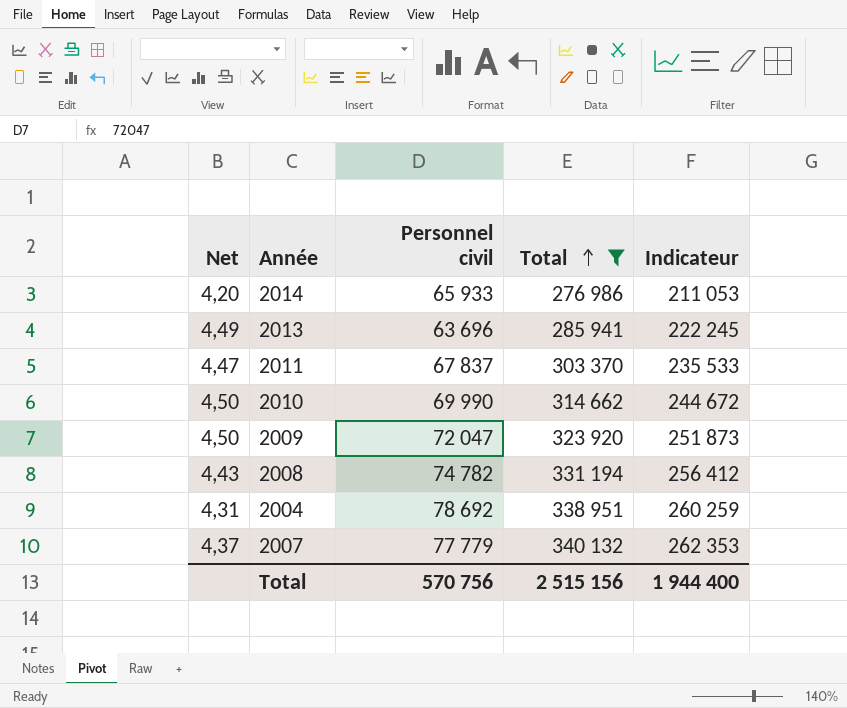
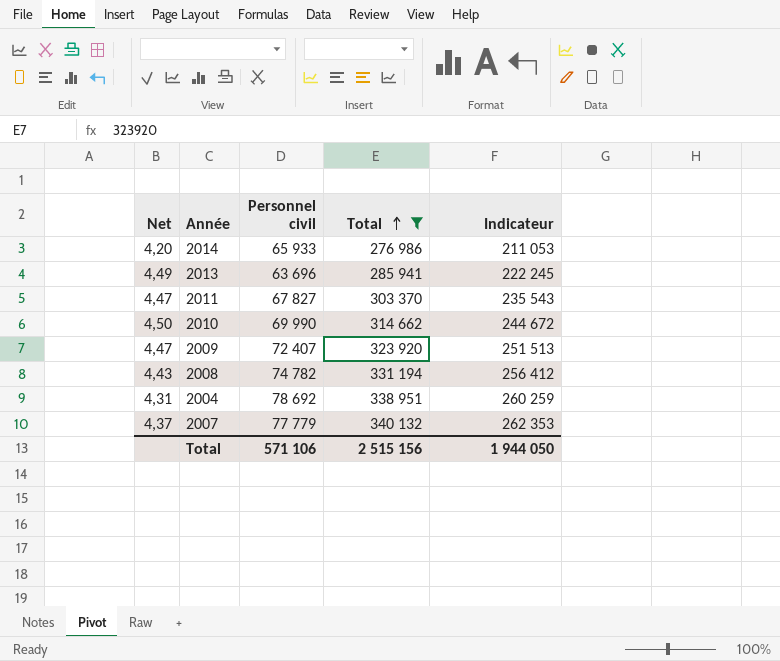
2011 | Personnel civil: 67 837 -> 67 827
2011 | Indicateur: 235 533 -> 235 543
2009 | Net: 4,50 -> 4,47
2009 | Personnel civil: 72 047 -> 72 407
2009 | Indicateur: 251 873 -> 251 513
Total | Personnel civil: 570 756 -> 571 106
Total | Indicateur: 1 944 400 -> 1 944 050

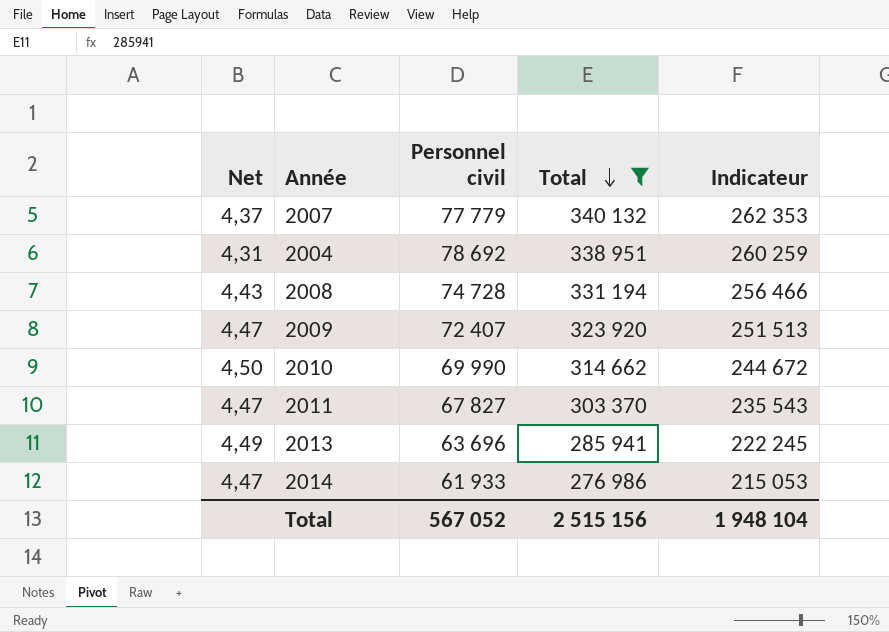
row order: Total ascending -> Total descending
2008 | Personnel civil: 74 782 -> 74 728
2008 | Indicateur: 256 412 -> 256 466
2014 | Net: 4,20 -> 4,47
2014 | Personnel civil: 65 933 -> 61 933
2014 | Indicateur: 211 053 -> 215 053
Total | Personnel civil: 571 106 -> 567 052
Total | Indicateur: 1 944 050 -> 1 948 104

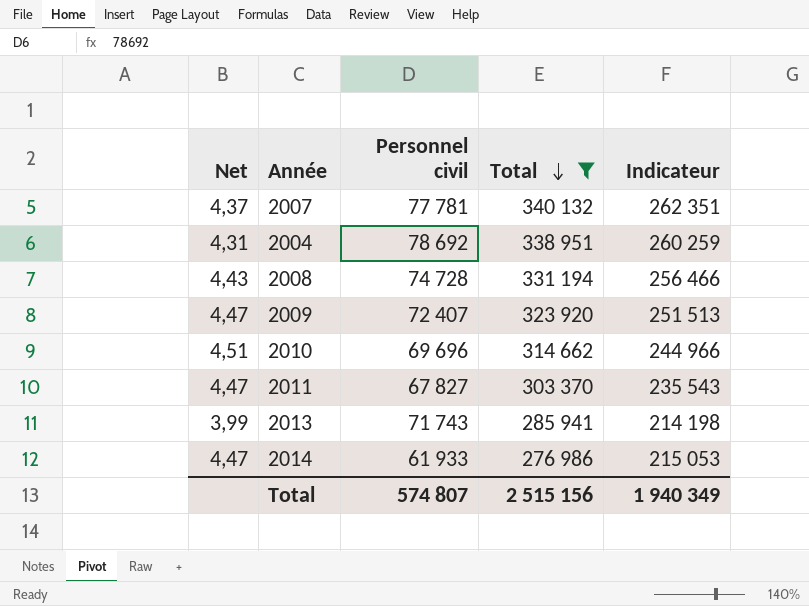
2007 | Personnel civil: 77 779 -> 77 781
2007 | Indicateur: 262 353 -> 262 351
2010 | Net: 4,50 -> 4,51
2010 | Personnel civil: 69 990 -> 69 696
2010 | Indicateur: 244 672 -> 244 966
2013 | Net: 4,49 -> 3,99
2013 | Personnel civil: 63 696 -> 71 743
2013 | Indicateur: 222 245 -> 214 198
Total | Personnel civil: 567 052 -> 574 807
Total | Indicateur: 1 948 104 -> 1 940 349

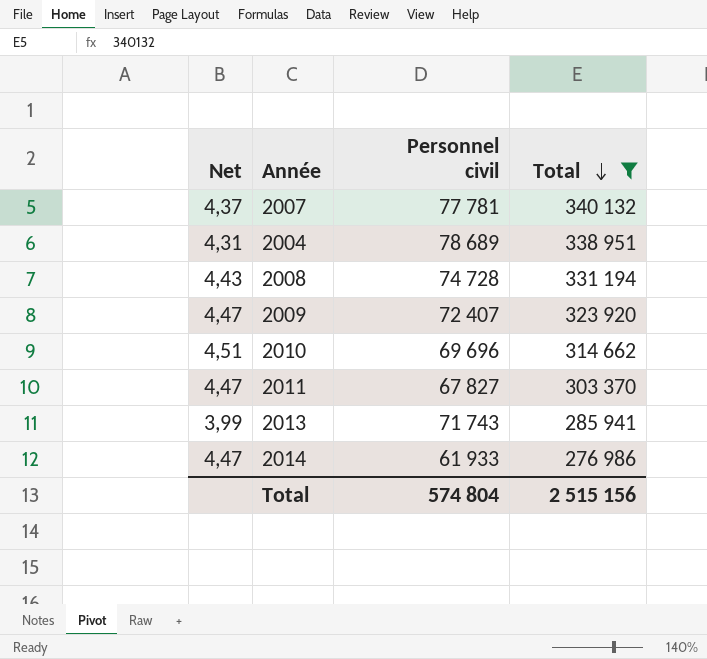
column Indicateur | formula: [Total] - [Personnel civil] -> none
2004 | Personnel civil: 78 692 -> 78 689
Total | Personnel civil: 574 807 -> 574 804

